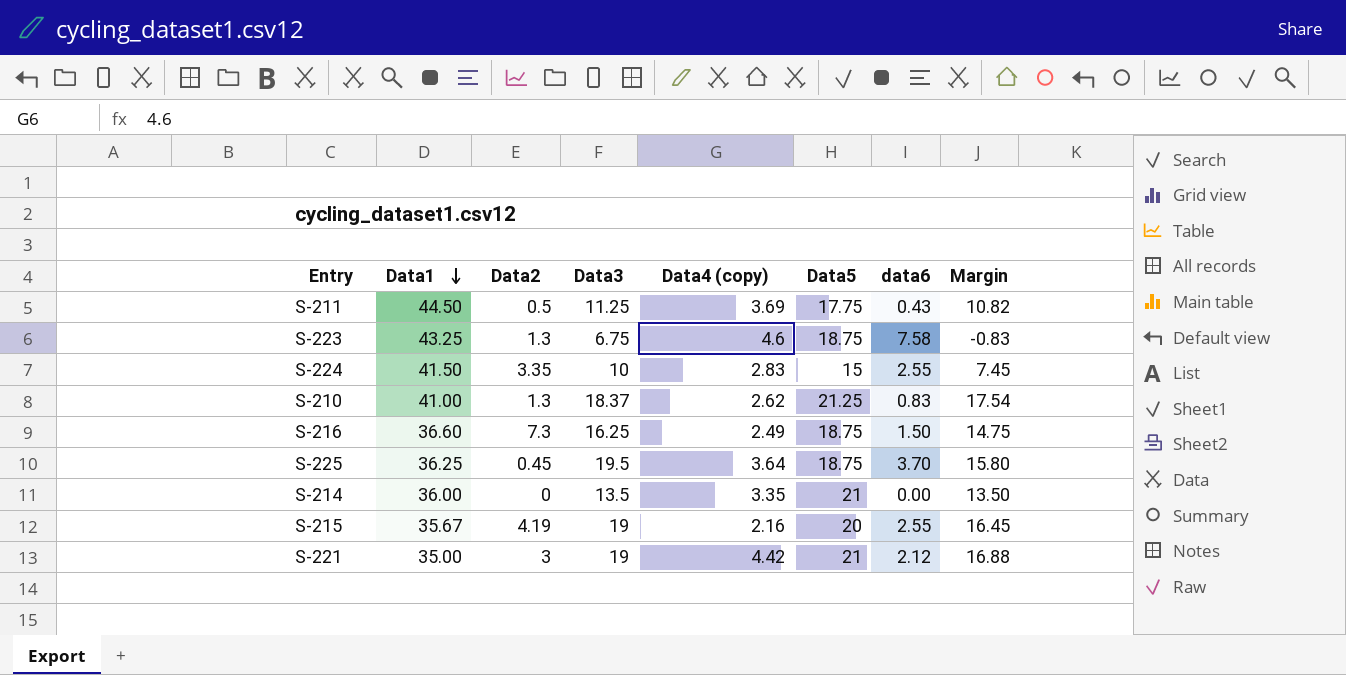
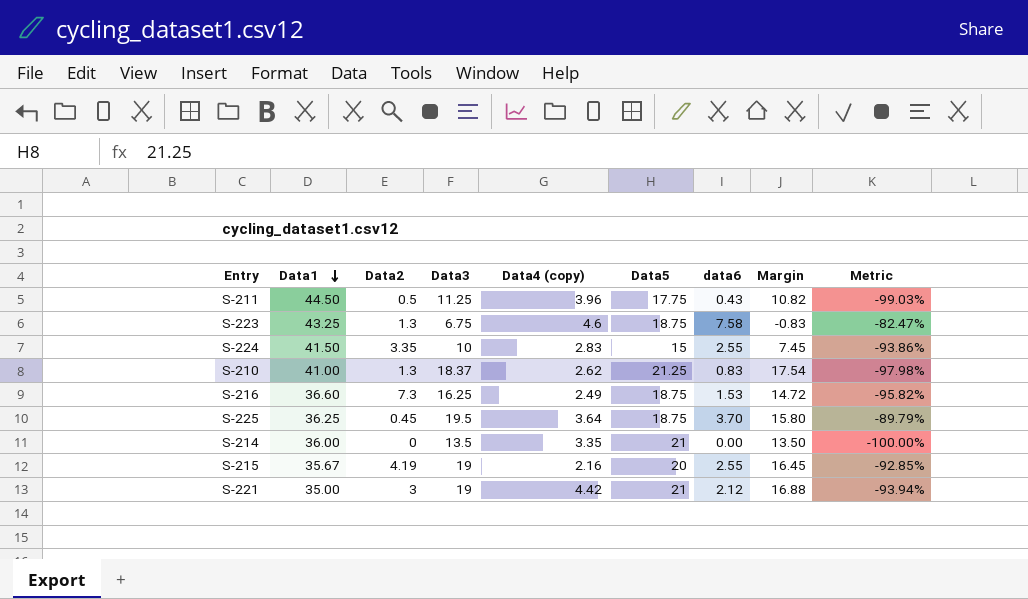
column Metric | formula: none -> ([data6] - [Data1]) / [Data1]
S-211 | Data4 (copy): 3.69 -> 3.96
S-216 | data6: 1.50 -> 1.53
S-216 | Margin: 14.75 -> 14.72

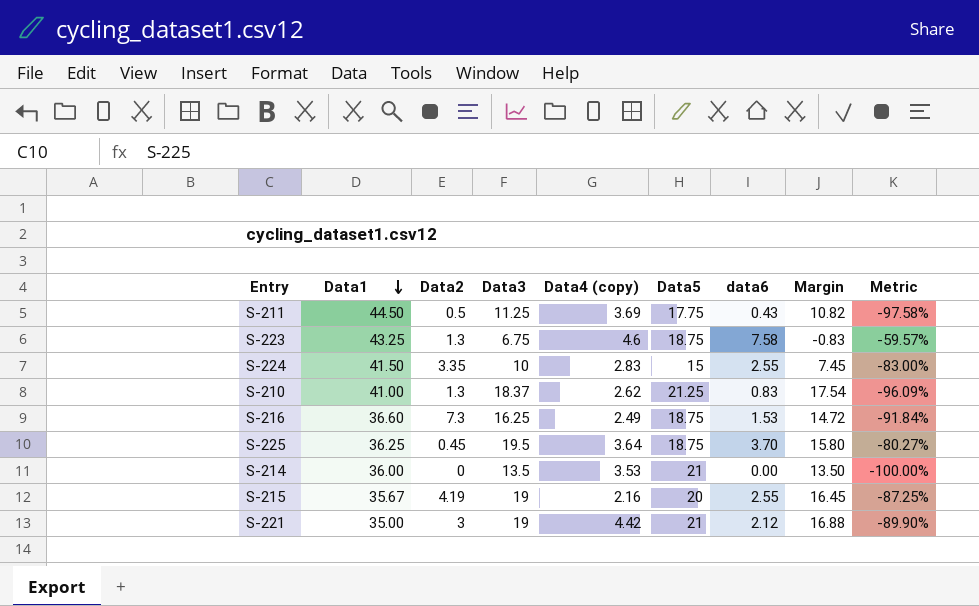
column Metric | formula: ([data6] - [Data1]) / [Data1] -> ([data6] - [Data5]) / [Data5]
S-211 | Data4 (copy): 3.96 -> 3.69
S-214 | Data4 (copy): 3.35 -> 3.53

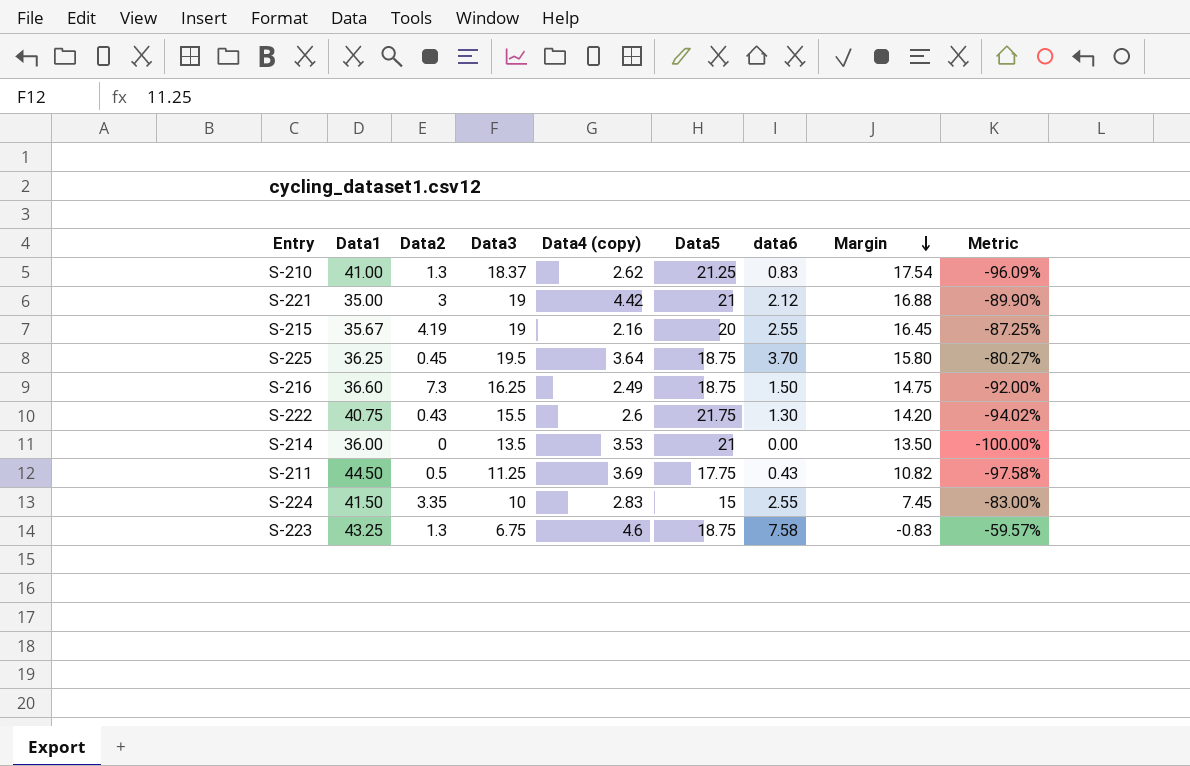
row order: Data1 descending -> Margin descending
S-216 | data6: 1.53 -> 1.50
S-216 | Margin: 14.72 -> 14.75
S-216 | Metric: -91.84% -> -92.00%
row S-222: none -> 40.75 | 0.43 | 15.5 | 2.6 | 21.75 | 1.30 | 14.20 | -94.02%

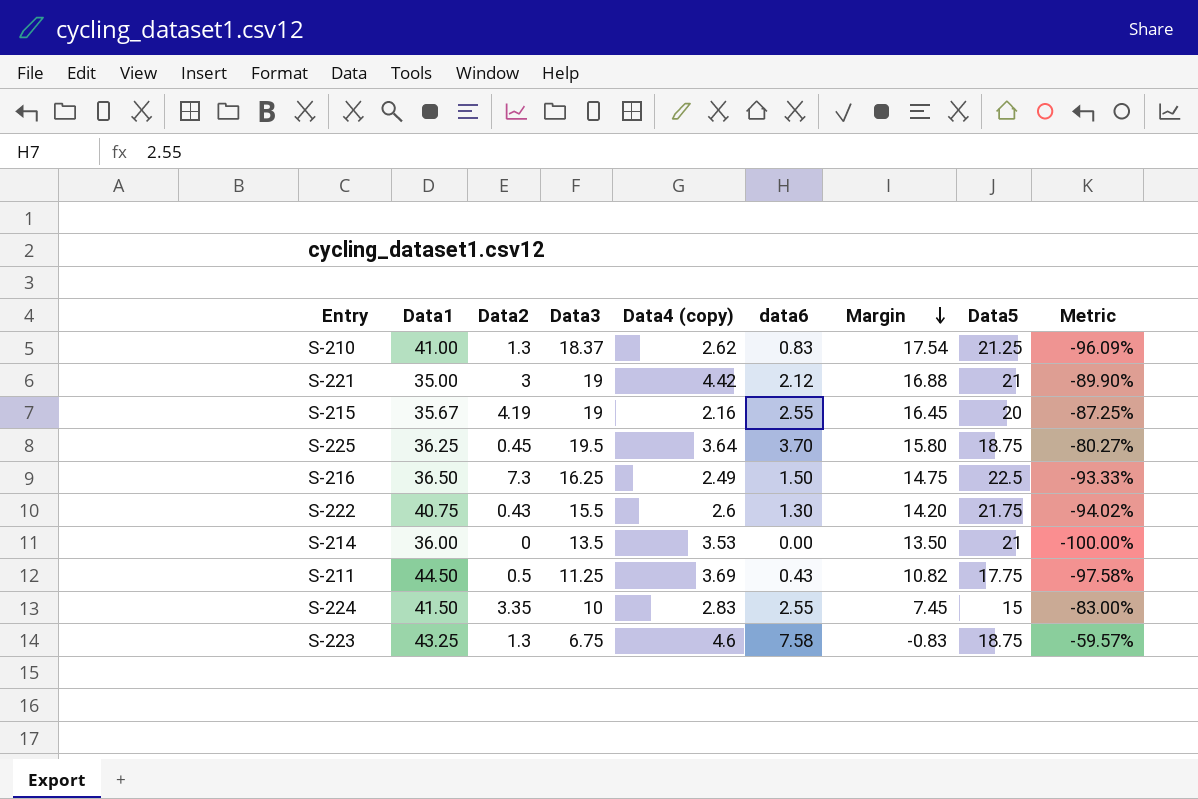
column Data5 | position: 6 -> 8
S-216 | Data1: 36.60 -> 36.50
S-216 | Data5: 18.75 -> 22.5
S-216 | Metric: -92.00% -> -93.33%

